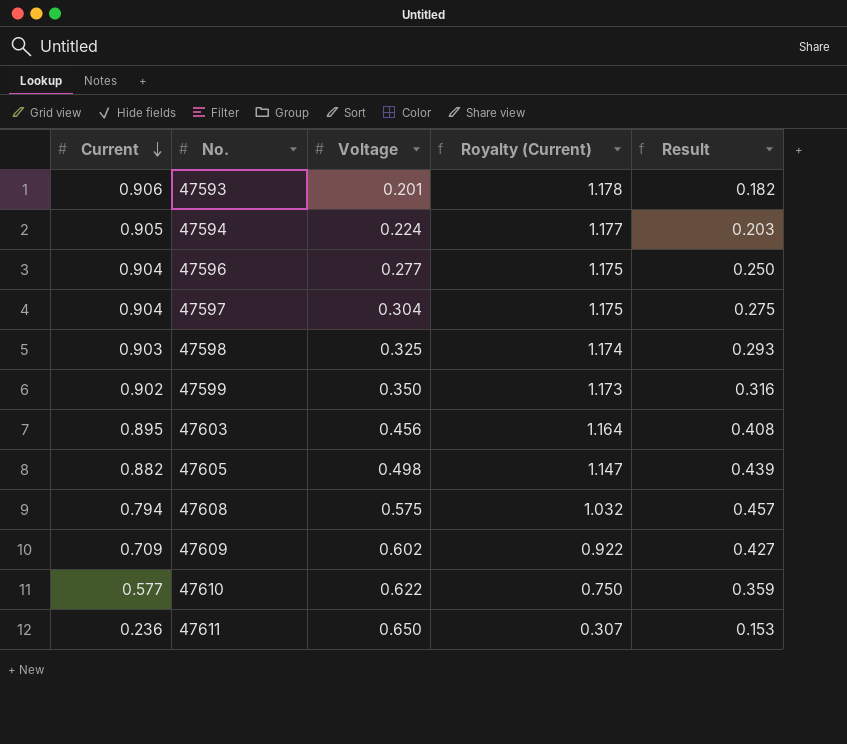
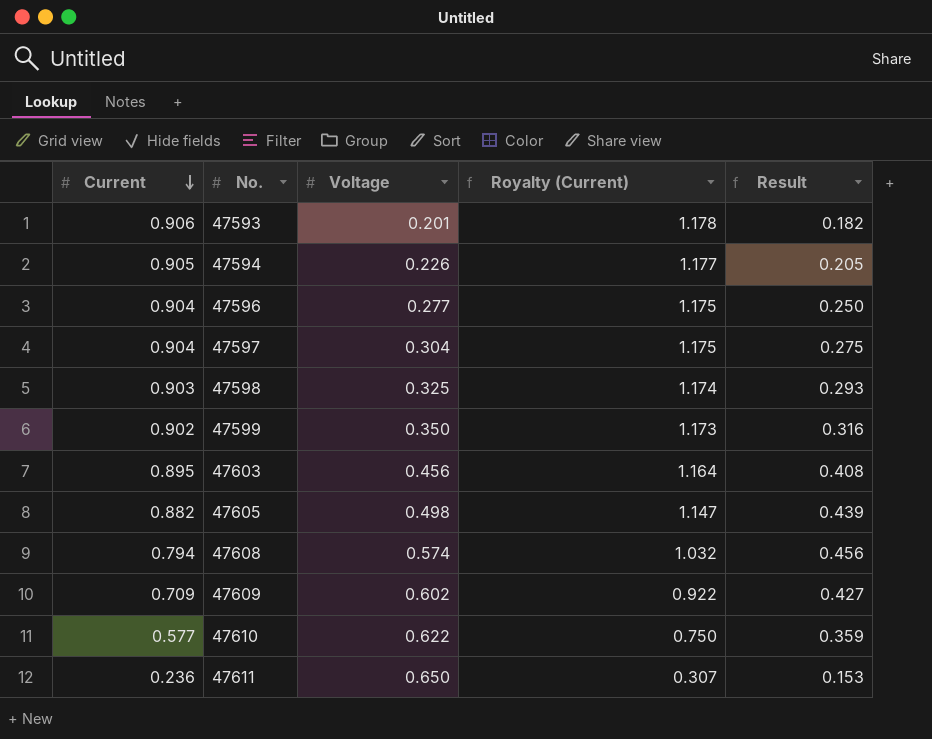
47594 | Voltage: 0.224 -> 0.226
47594 | Result: 0.203 -> 0.205
47608 | Voltage: 0.575 -> 0.574
47608 | Result: 0.457 -> 0.456

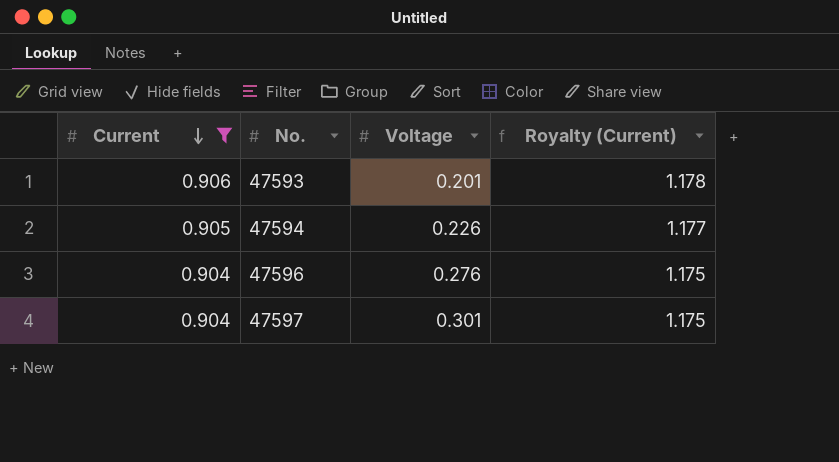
filter: none -> Current >= 0.904
column Result | formula: [Current] * [Voltage] -> none
47596 | Voltage: 0.277 -> 0.276
47597 | Voltage: 0.304 -> 0.301

